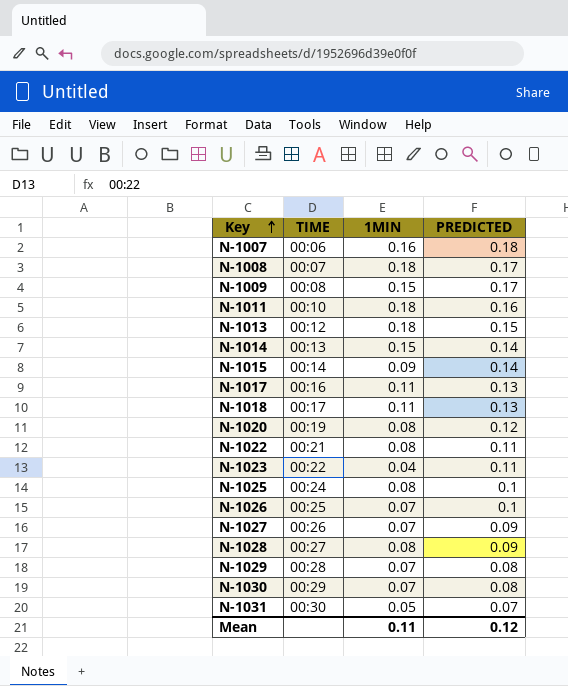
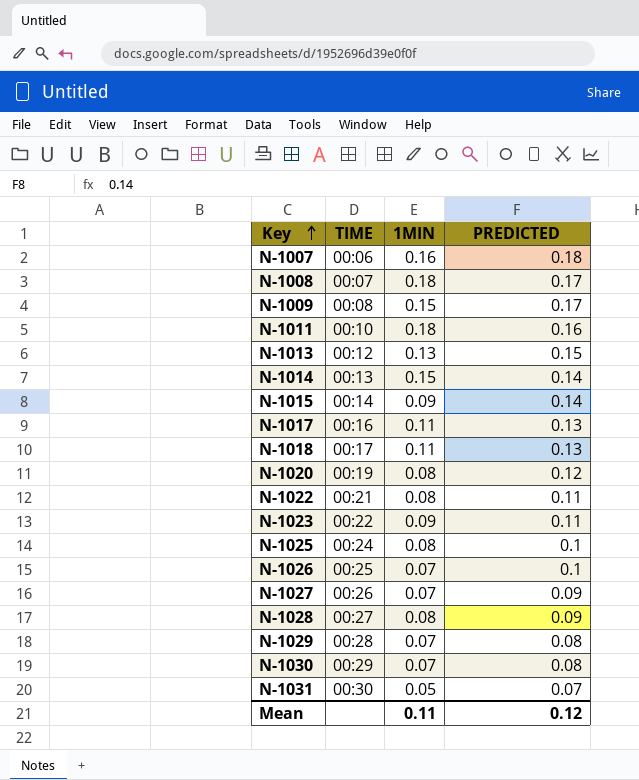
N-1013 | 1MIN: 0.18 -> 0.13
N-1023 | 1MIN: 0.04 -> 0.09

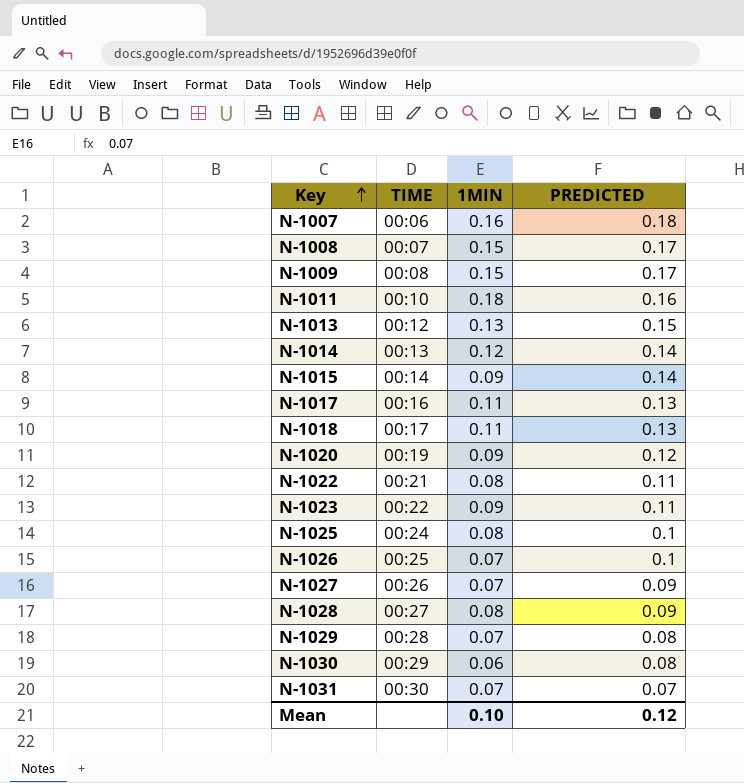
N-1008 | 1MIN: 0.18 -> 0.15
N-1014 | 1MIN: 0.15 -> 0.12
N-1020 | 1MIN: 0.08 -> 0.09
N-1030 | 1MIN: 0.07 -> 0.06
N-1031 | 1MIN: 0.05 -> 0.07
Mean | 1MIN: 0.11 -> 0.10

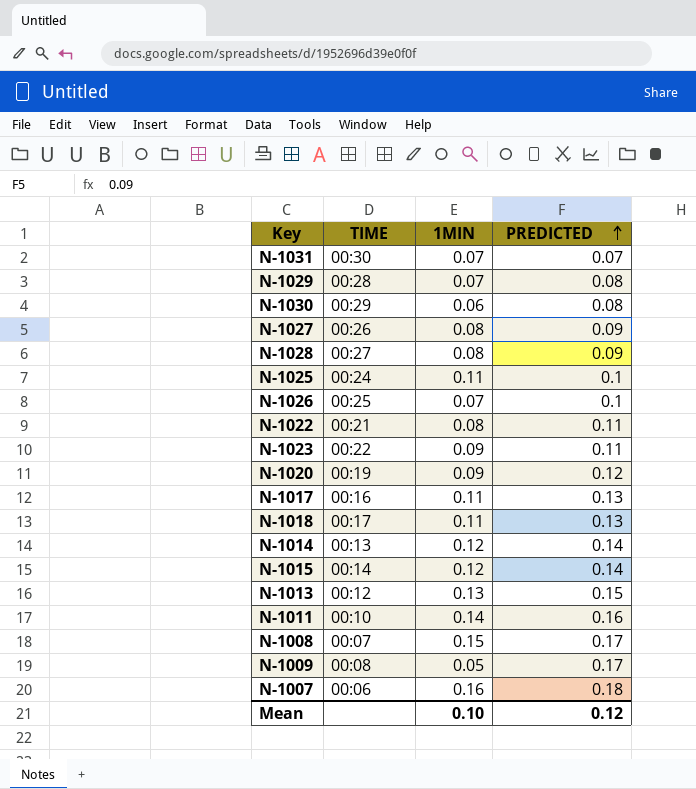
row order: Key ascending -> PREDICTED ascending
N-1027 | 1MIN: 0.07 -> 0.08
N-1025 | 1MIN: 0.08 -> 0.11
N-1015 | 1MIN: 0.09 -> 0.12
N-1011 | 1MIN: 0.18 -> 0.14
N-1009 | 1MIN: 0.15 -> 0.05

